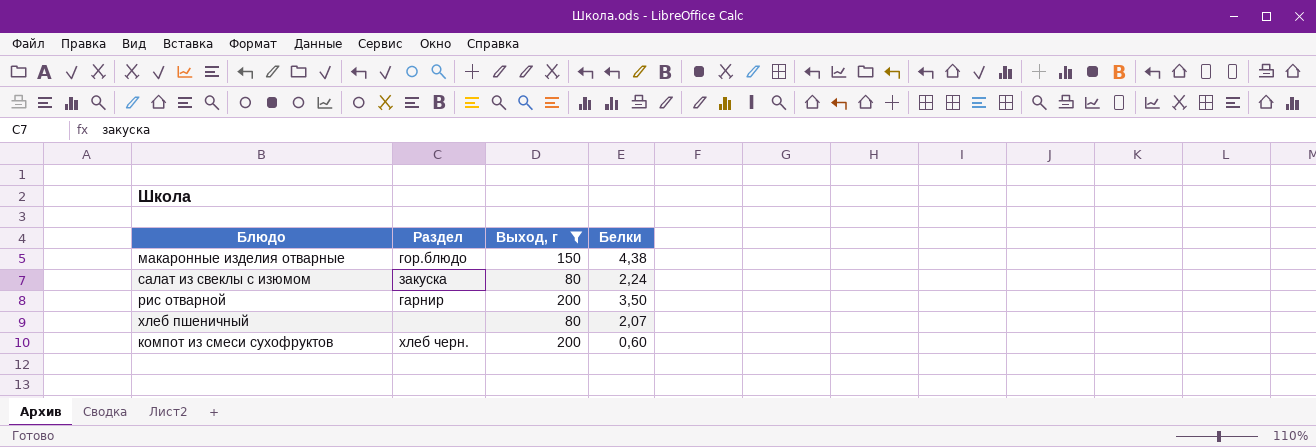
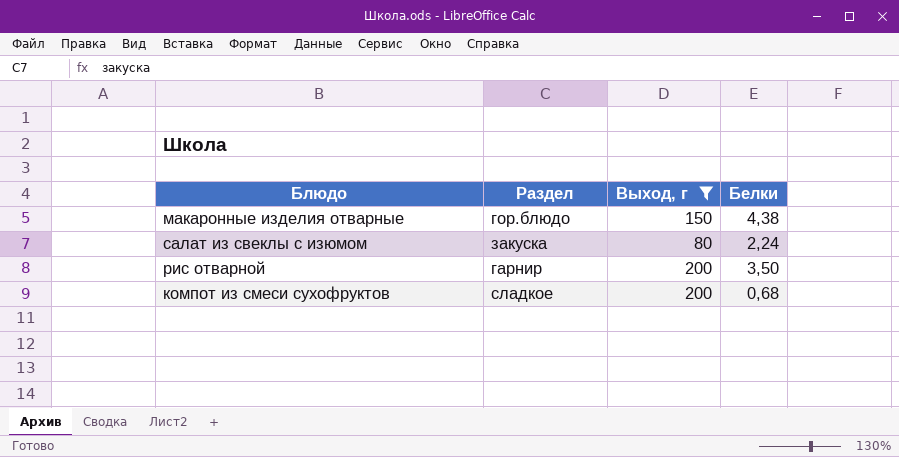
row хлеб пшеничный: none | 80 | 2,07 -> none
компот из смеси сухофруктов | Раздел: хлеб черн. -> сладкое
компот из смеси сухофруктов | Белки: 0,60 -> 0,68

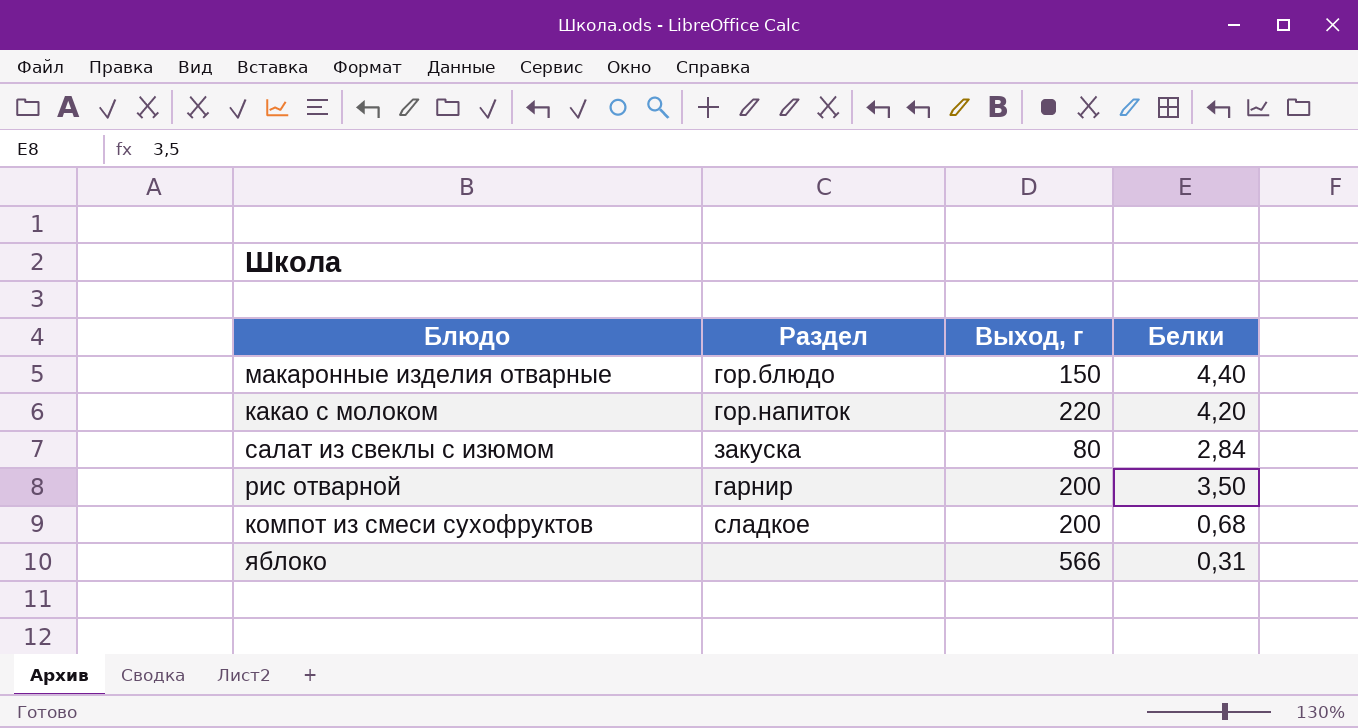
filter: Выход, г <= 200 -> none
макаронные изделия отварные | Белки: 4,38 -> 4,40
салат из свеклы с изюмом | Белки: 2,24 -> 2,84

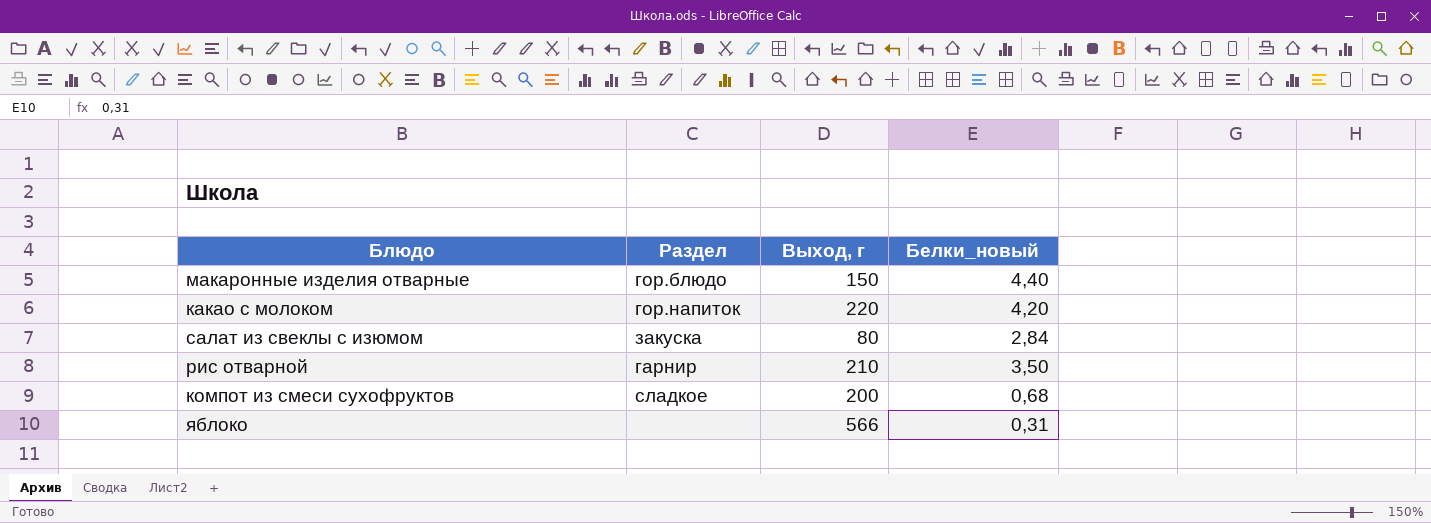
column name: Белки -> Белки_новый
рис отварной | Выход, г: 200 -> 210

